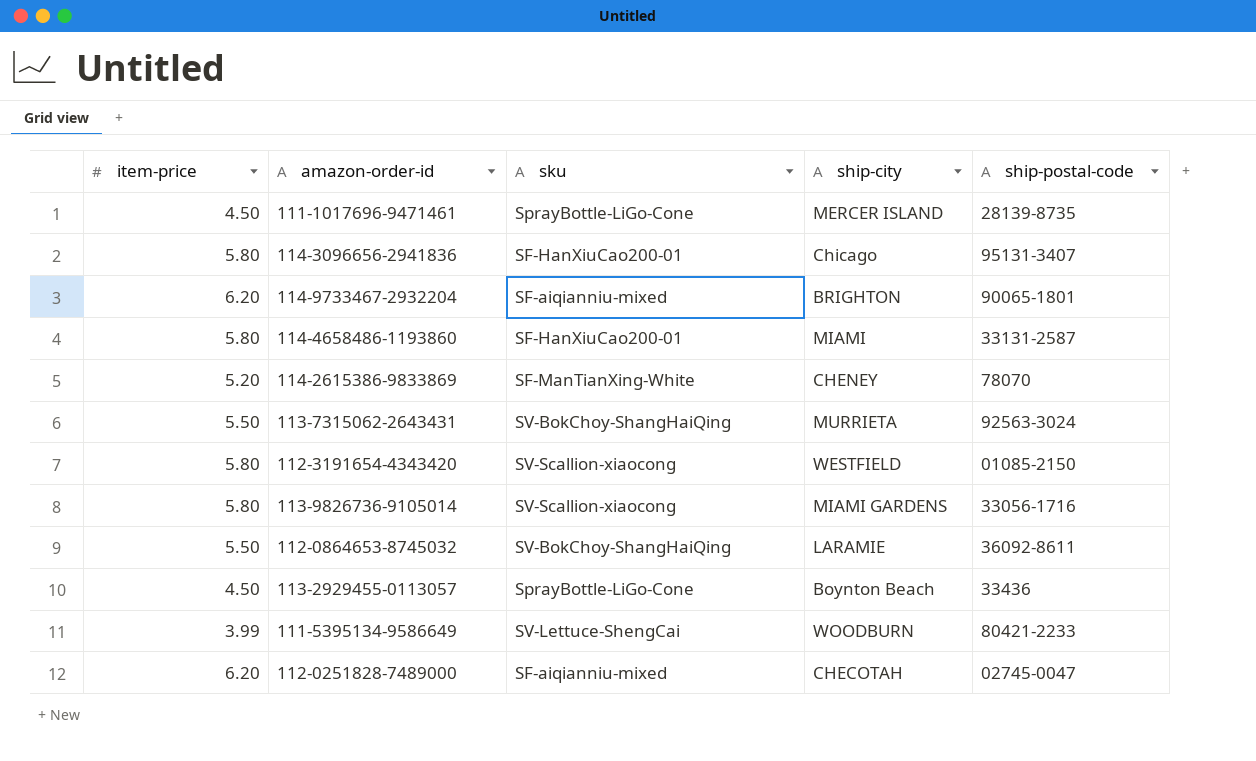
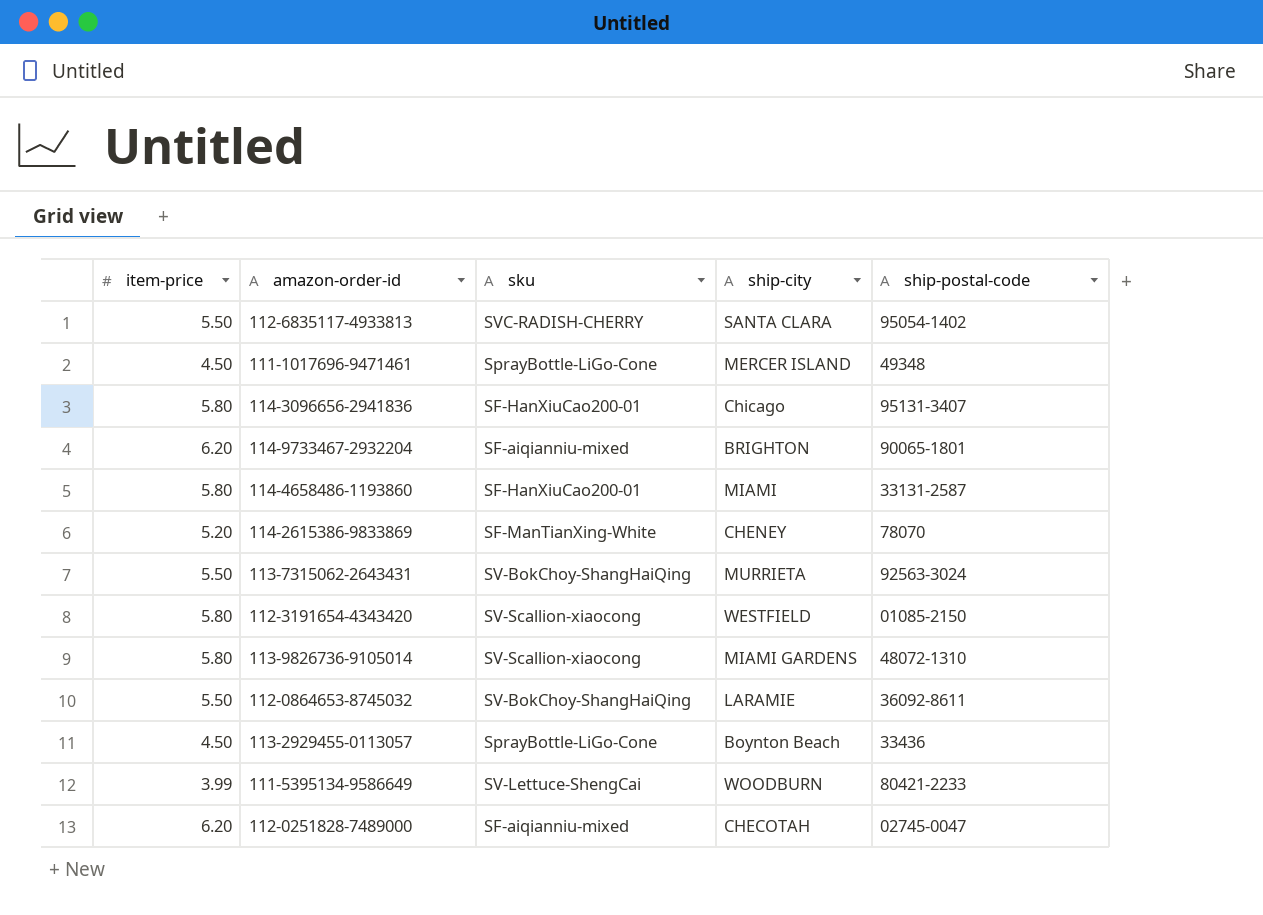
row 112-6835117-4933813: none -> 5.50 | SVC-RADISH-CHERRY | SANTA CLARA | 95054-1402
111-1017696-9471461 | ship-postal-code: 28139-8735 -> 49348
113-9826736-9105014 | ship-postal-code: 33056-1716 -> 48072-1310

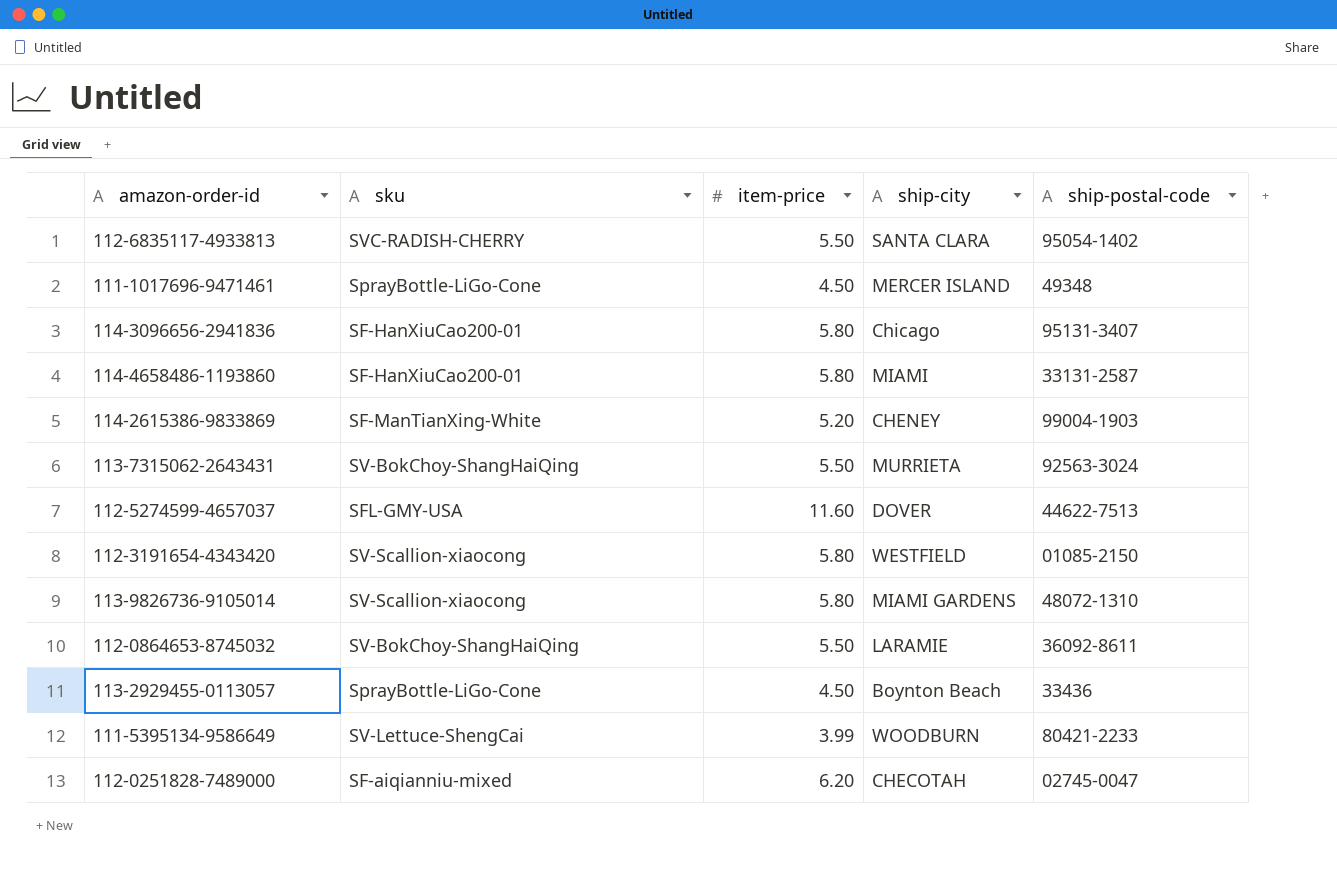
column item-price | position: 1 -> 3
row 114-9733467-2932204: 6.20 | SF-aiqianniu-mixed | BRIGHTON | 90065-1801 -> none
114-2615386-9833869 | ship-postal-code: 78070 -> 99004-1903
row 112-5274599-4657037: none -> SFL-GMY-USA | 11.60 | DOVER | 44622-7513

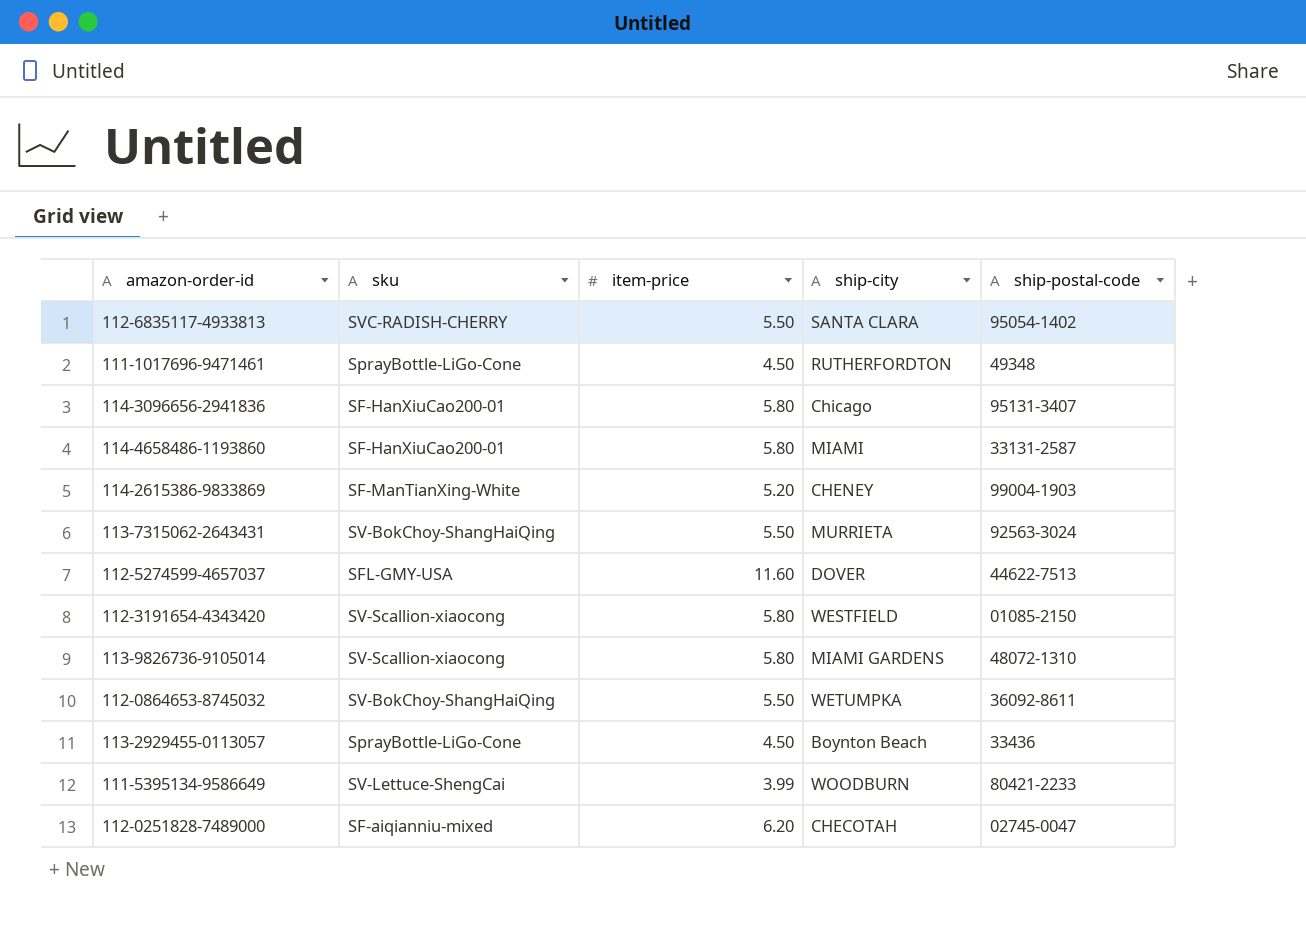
111-1017696-9471461 | ship-city: MERCER ISLAND -> RUTHERFORDTON
112-0864653-8745032 | ship-city: LARAMIE -> WETUMPKA

